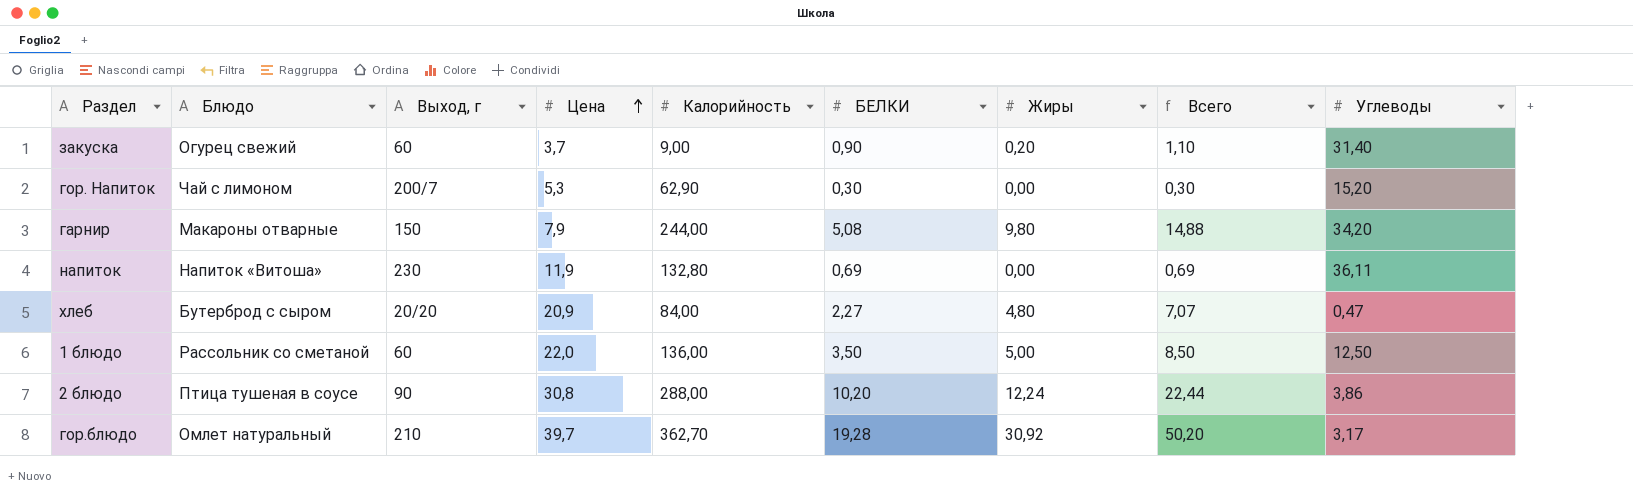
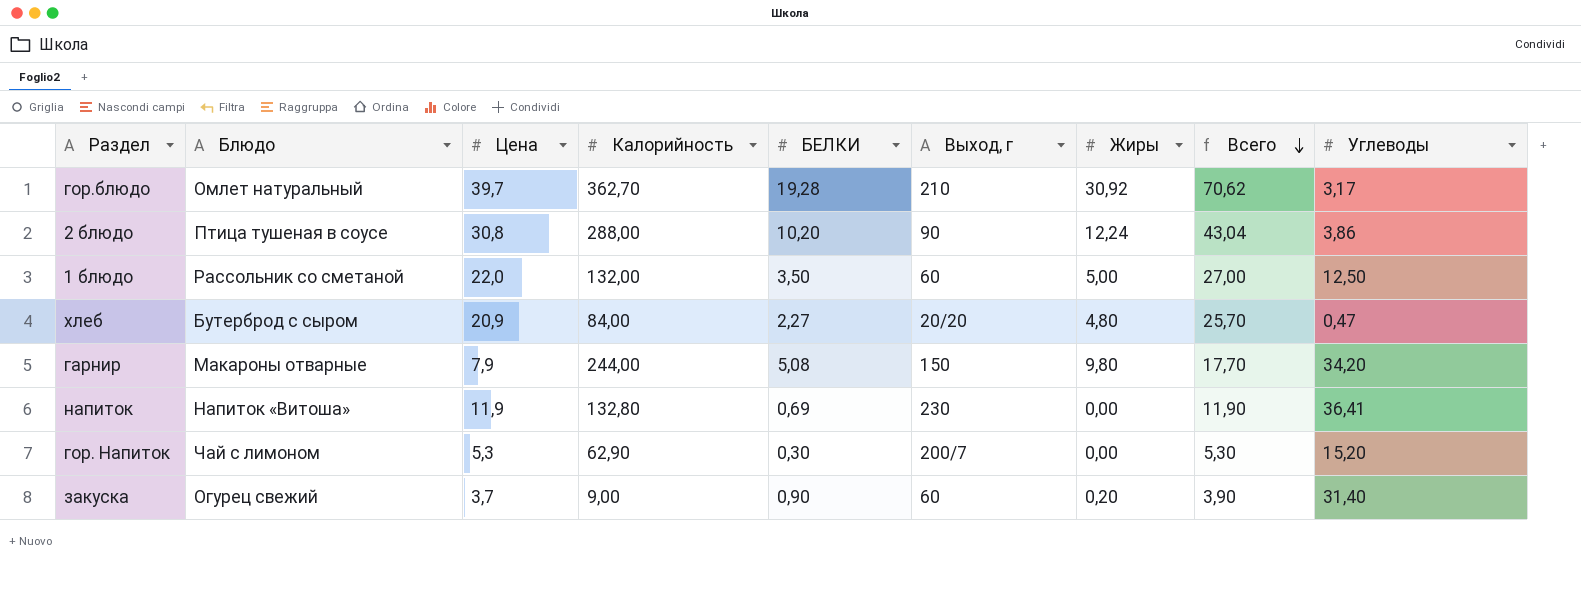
row order: Цена ascending -> Всего descending
column Выход, г | position: 3 -> 6
column Всего | formula: [БЕЛКИ] + [Жиры] -> [Цена] + [Жиры]
1 блюдо | Калорийность: 136,00 -> 132,00
напиток | Углеводы: 36,11 -> 36,41

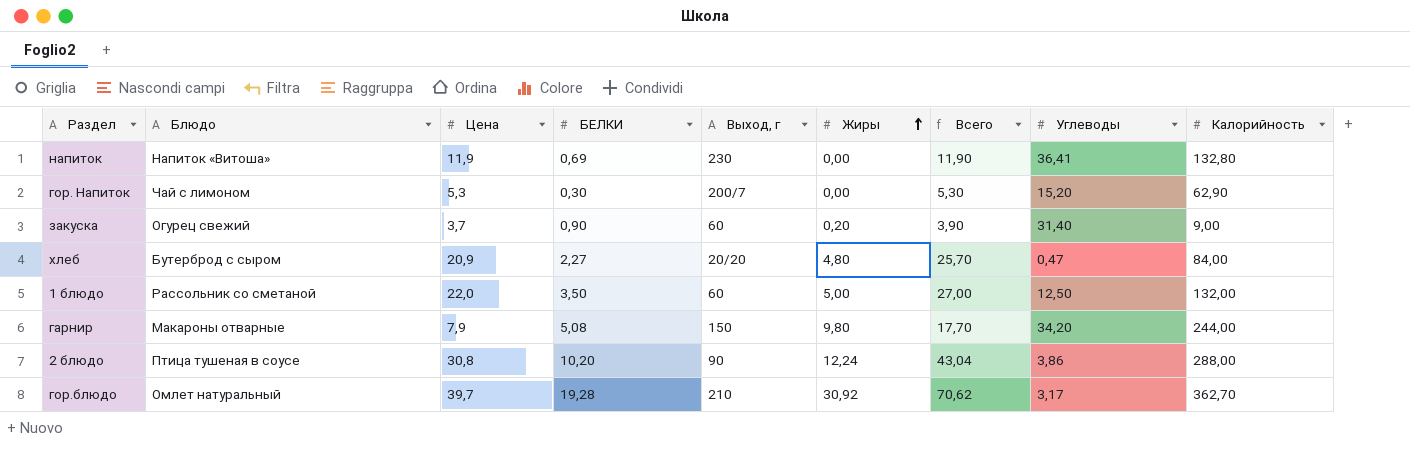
row order: Всего descending -> Жиры ascending
column Калорийность | position: 4 -> 9

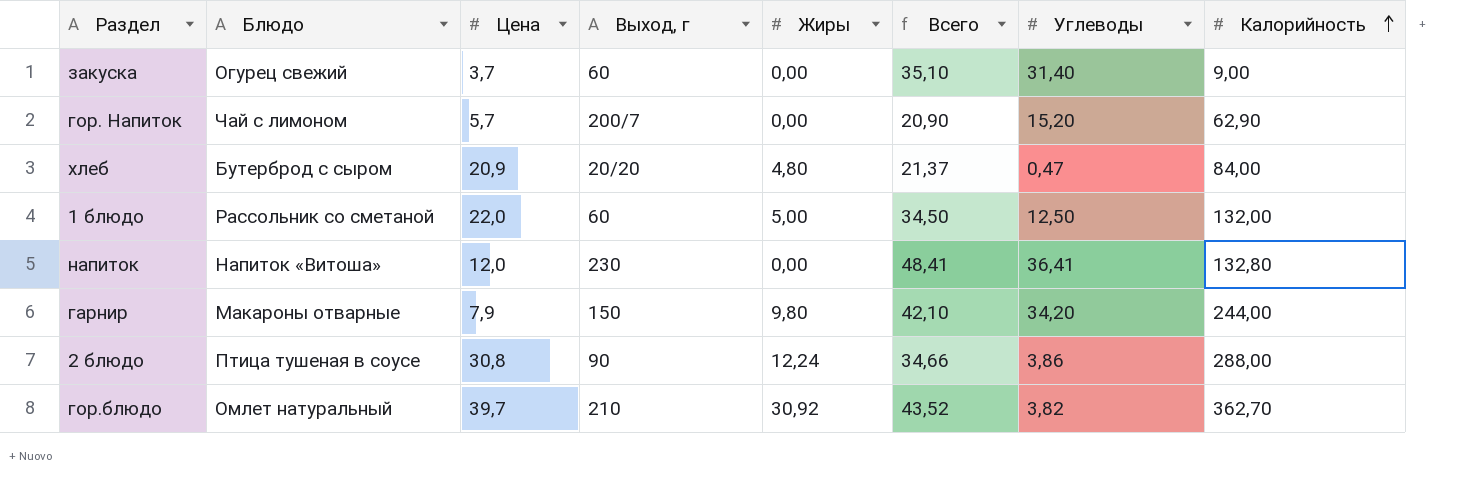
row order: Жиры ascending -> Калорийность ascending
column БЕЛКИ | position: 4 -> none
column Всего | formula: [Цена] + [Жиры] -> [Цена] + [Углеводы]
закуска | Жиры: 0,20 -> 0,00
гор. Напиток | Цена: 5,3 -> 5,7
напиток | Цена: 11,9 -> 12,0
гор.блюдо | Углеводы: 3,17 -> 3,82

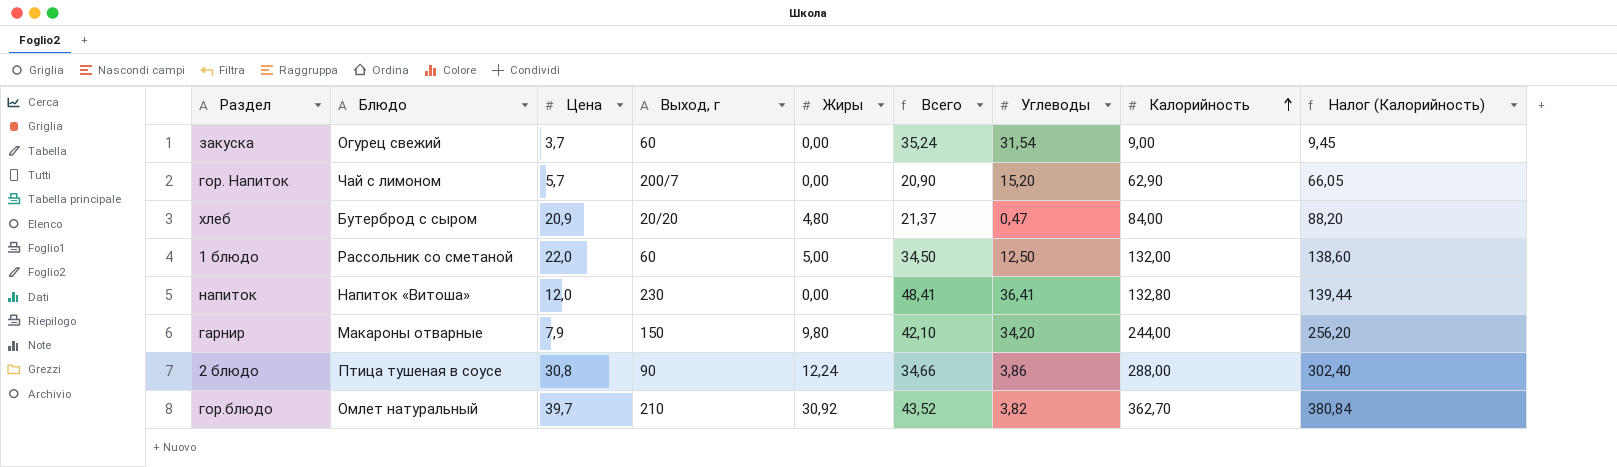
column Налог (Калорийность) | formula: none -> [Калорийность] * 1,05
закуска | Всего: 35,10 -> 35,24
закуска | Углеводы: 31,40 -> 31,54

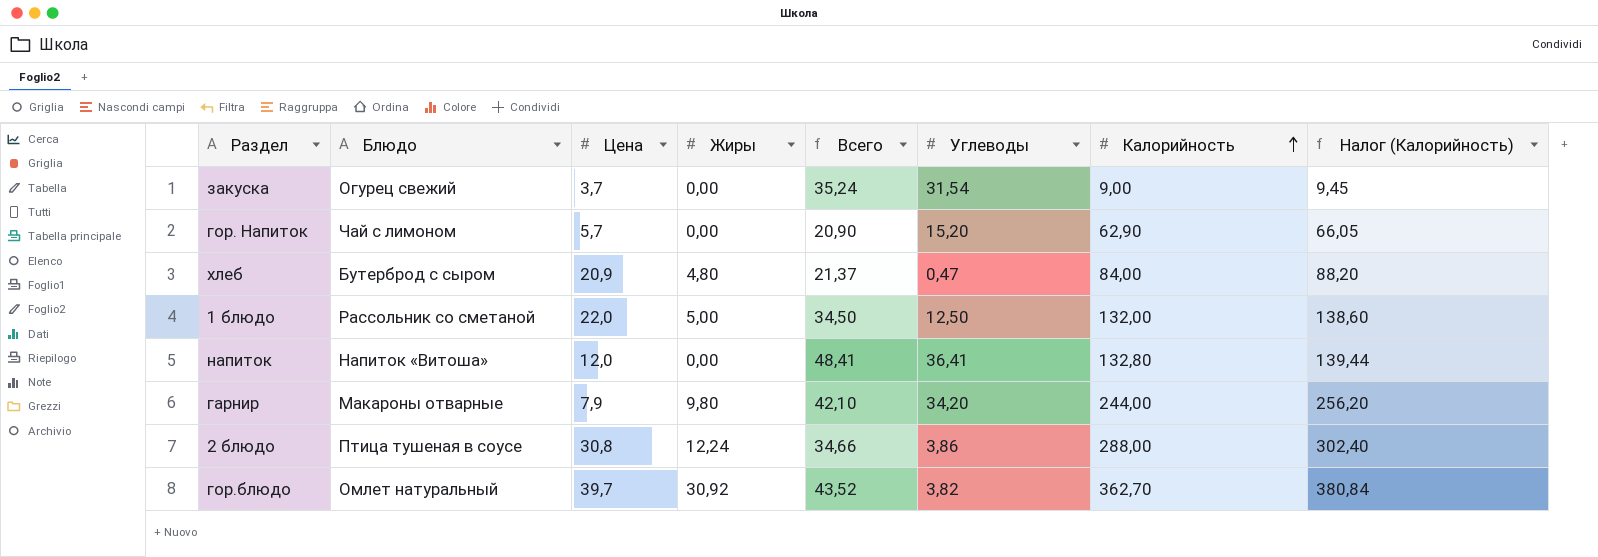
column Выход, г | position: 4 -> none

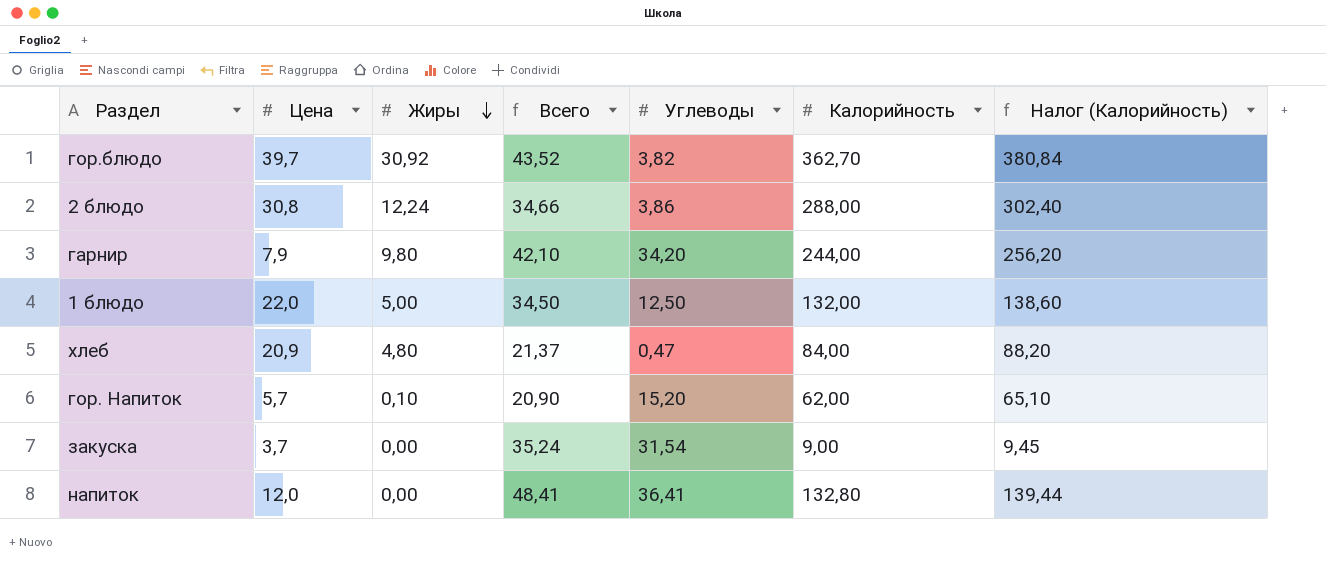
row order: Калорийность ascending -> Жиры descending
column Блюдо | position: 2 -> none
гор. Напиток | Жиры: 0,00 -> 0,10
гор. Напиток | Калорийность: 62,90 -> 62,00
гор. Напиток | Налог (Калорийность): 66,05 -> 65,10

